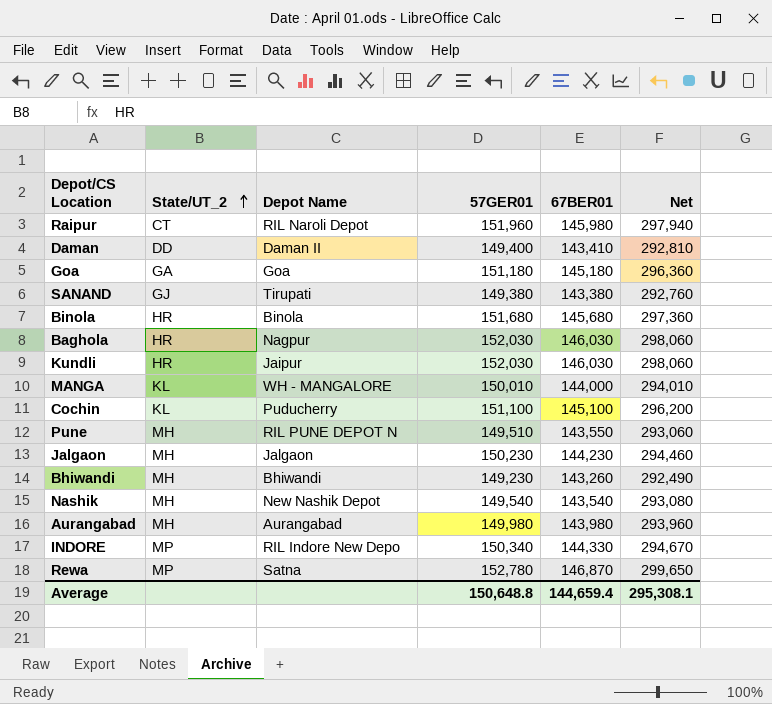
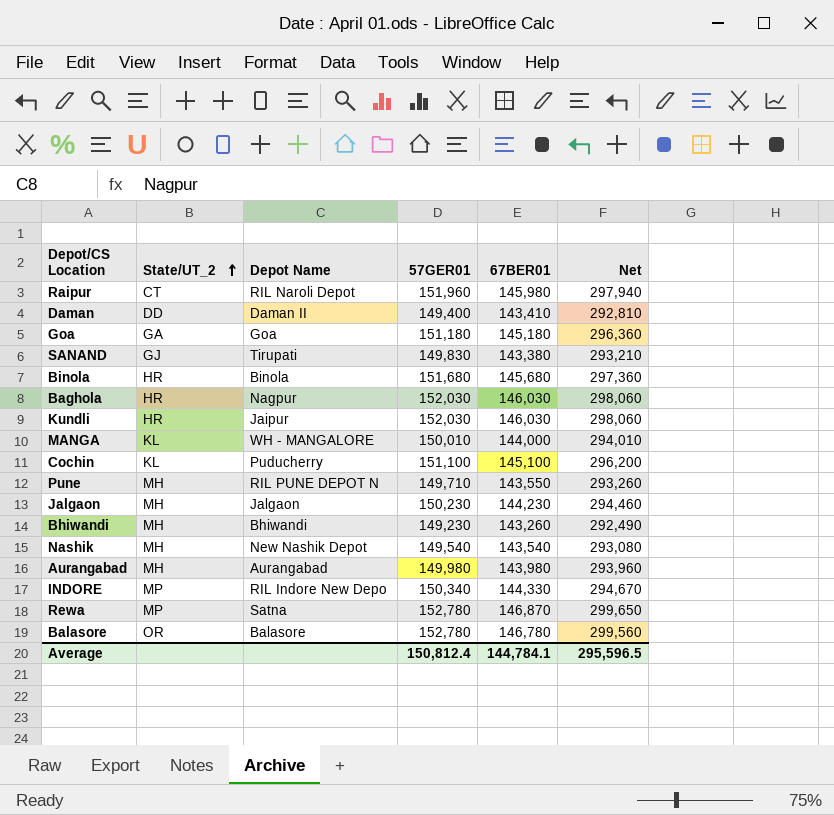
SANAND | 57GER01: 149,380 -> 149,830
SANAND | Net: 292,760 -> 293,210
Pune | 57GER01: 149,510 -> 149,710
Pune | Net: 293,060 -> 293,260
row Balasore: none -> OR | Balasore | 152,780 | 146,780 | 299,560
Average | 57GER01: 150,648.8 -> 150,812.4
Average | 67BER01: 144,659.4 -> 144,784.1
Average | Net: 295,308.1 -> 295,596.5

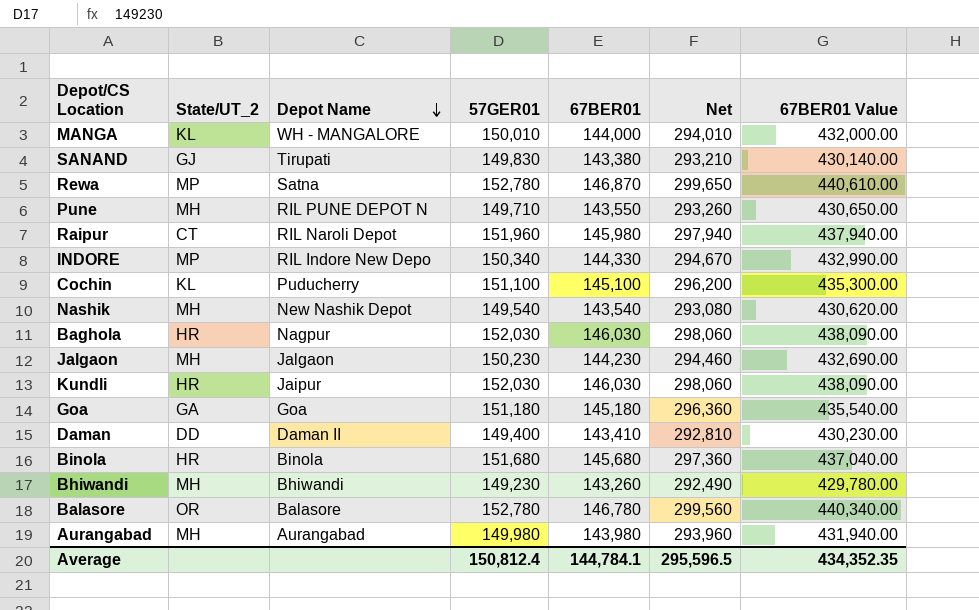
row order: State/UT_2 ascending -> Depot Name descending
column 67BER01 Value | formula: none -> [67BER01] * 3

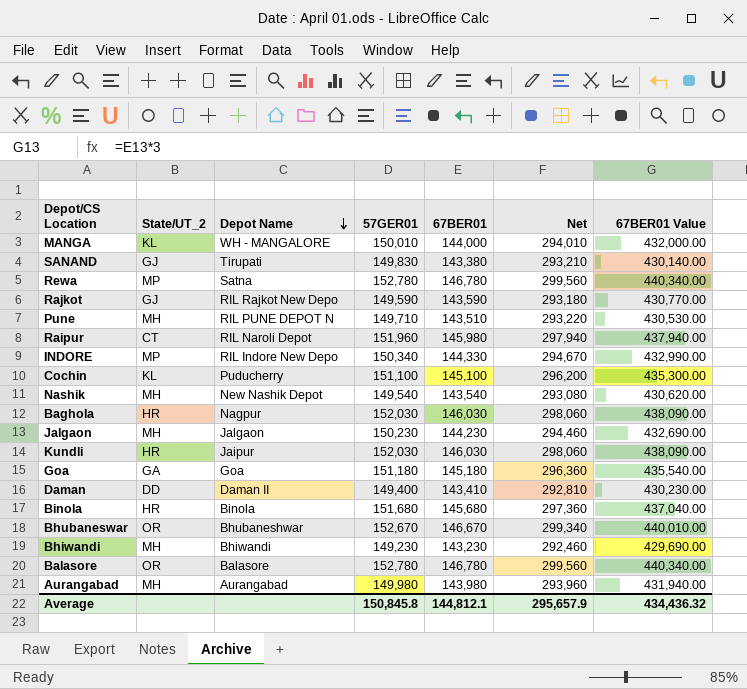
Rewa | 67BER01: 146,870 -> 146,780
Rewa | Net: 299,650 -> 299,560
Rewa | 67BER01 Value: 440,610.00 -> 440,340.00
row Rajkot: none -> GJ | RIL Rajkot New Depo | 149,590 | 143,590 | 293,180 | 430,770.00
Pune | 67BER01: 143,550 -> 143,510
Pune | Net: 293,260 -> 293,220
Pune | 67BER01 Value: 430,650.00 -> 430,530.00
row Bhubaneswar: none -> OR | Bhubaneshwar | 152,670 | 146,670 | 299,340 | 440,010.00
Bhiwandi | 67BER01: 143,260 -> 143,230
Bhiwandi | Net: 292,490 -> 292,460
Bhiwandi | 67BER01 Value: 429,780.00 -> 429,690.00
Average | 57GER01: 150,812.4 -> 150,845.8
Average | 67BER01: 144,784.1 -> 144,812.1
Average | Net: 295,596.5 -> 295,657.9
Average | 67BER01 Value: 434,352.35 -> 434,436.32

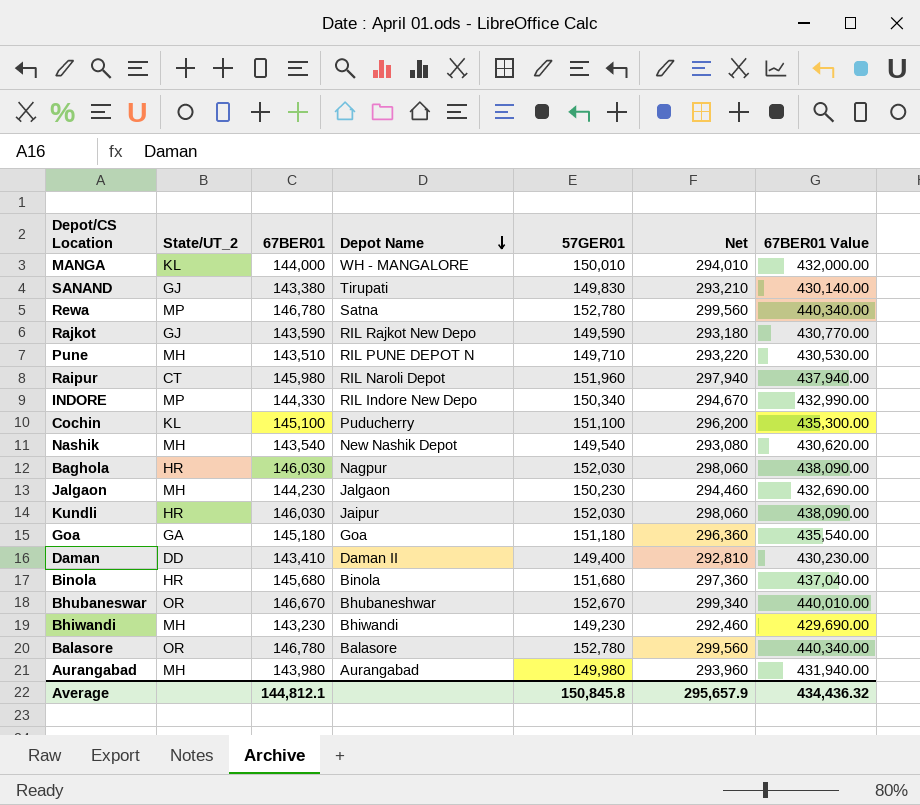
column 67BER01 | position: 5 -> 3

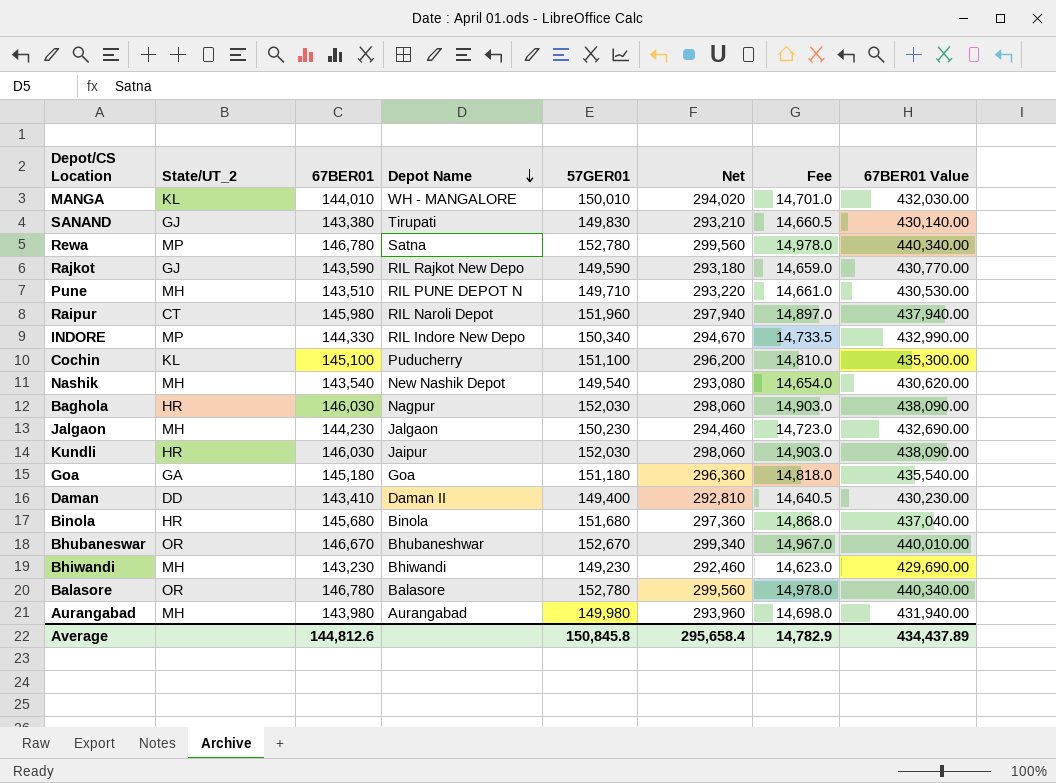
column Fee | formula: none -> [Net] * 0.05
MANGA | 67BER01: 144,000 -> 144,010
MANGA | Net: 294,010 -> 294,020
MANGA | 67BER01 Value: 432,000.00 -> 432,030.00
Average | 67BER01: 144,812.1 -> 144,812.6
Average | Net: 295,657.9 -> 295,658.4
Average | 67BER01 Value: 434,436.32 -> 434,437.89

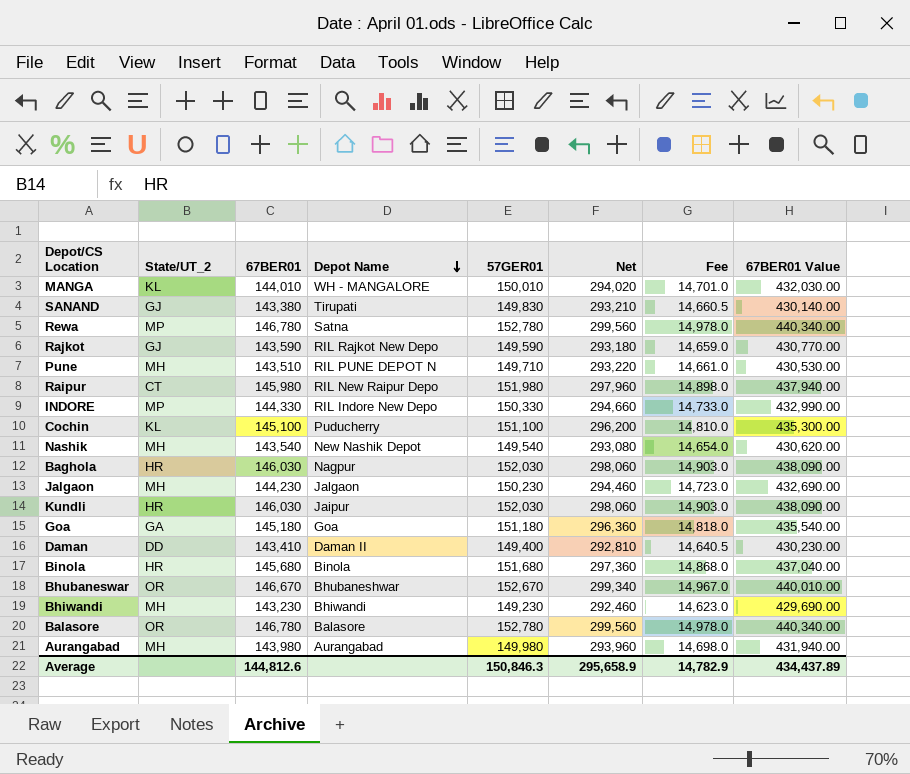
Raipur | Depot Name: RIL Naroli Depot -> RIL New Raipur Depo
Raipur | 57GER01: 151,960 -> 151,980
Raipur | Net: 297,940 -> 297,960
Raipur | Fee: 14,897.0 -> 14,898.0
INDORE | 57GER01: 150,340 -> 150,330
INDORE | Net: 294,670 -> 294,660
INDORE | Fee: 14,733.5 -> 14,733.0
Average | 57GER01: 150,845.8 -> 150,846.3
Average | Net: 295,658.4 -> 295,658.9

